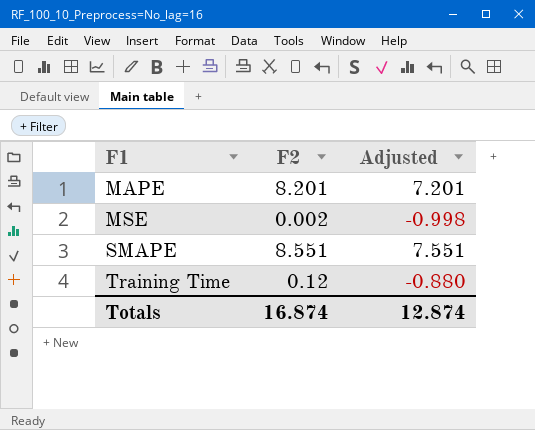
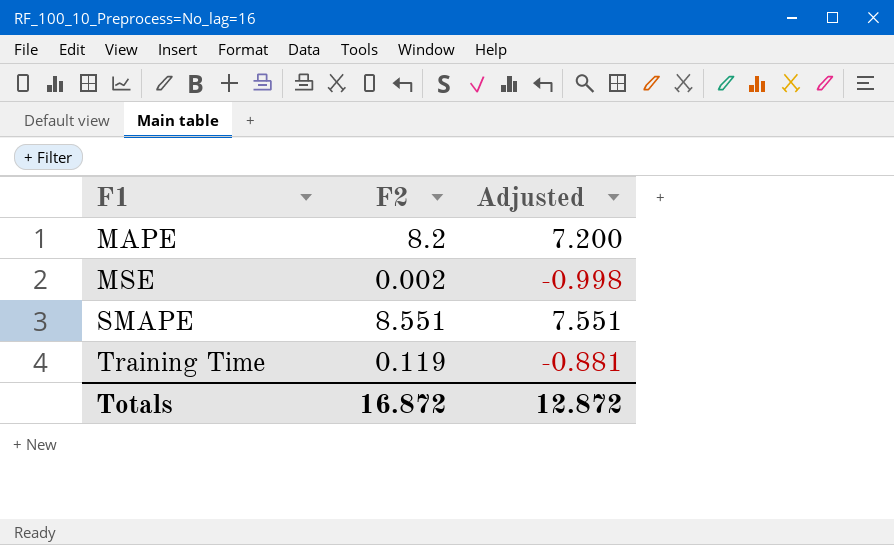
MAPE | F2: 8.201 -> 8.2
MAPE | Adjusted: 7.201 -> 7.200
Training Time | F2: 0.12 -> 0.119
Training Time | Adjusted: -0.880 -> -0.881
Totals | F2: 16.874 -> 16.872
Totals | Adjusted: 12.874 -> 12.872

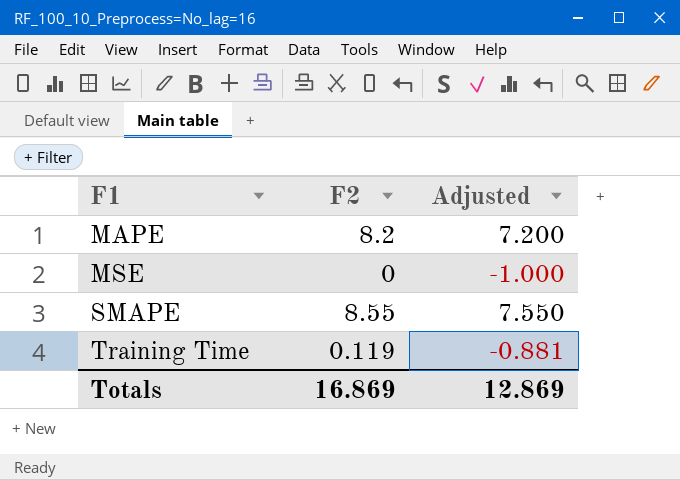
MSE | F2: 0.002 -> 0
MSE | Adjusted: -0.998 -> -1.000
SMAPE | F2: 8.551 -> 8.55
SMAPE | Adjusted: 7.551 -> 7.550
Totals | F2: 16.872 -> 16.869
Totals | Adjusted: 12.872 -> 12.869

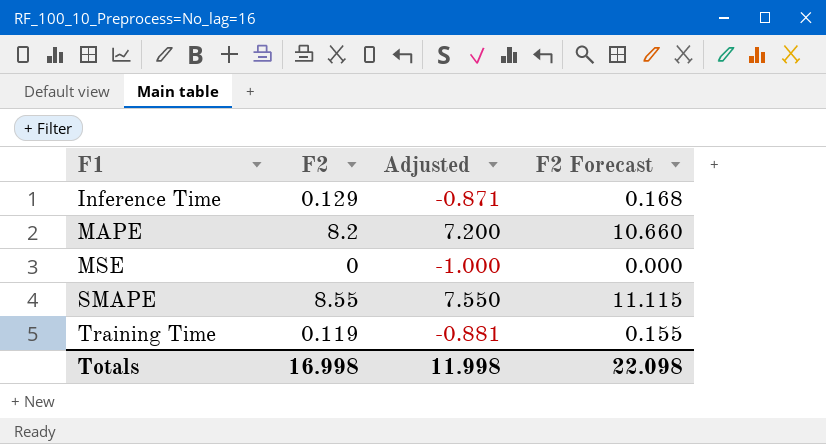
column F2 Forecast | formula: none -> [F2] * 1.3
row Inference Time: none -> 0.129 | -0.871 | 0.168
Totals | F2: 16.869 -> 16.998
Totals | Adjusted: 12.869 -> 11.998

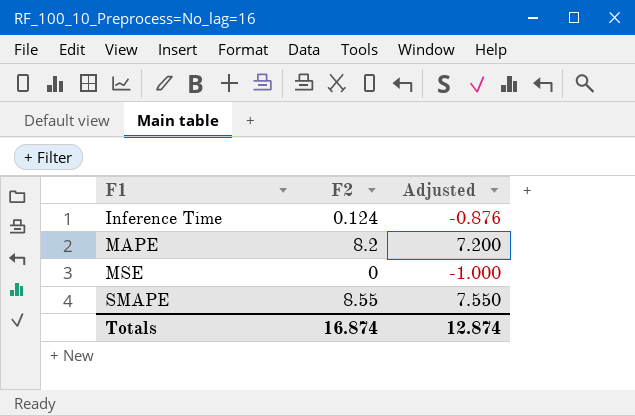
column F2 Forecast | formula: [F2] * 1.3 -> none
row Training Time: 0.119 | -0.881 | 0.155 -> none
Inference Time | F2: 0.129 -> 0.124
Inference Time | Adjusted: -0.871 -> -0.876
Totals | F2: 16.998 -> 16.874
Totals | Adjusted: 11.998 -> 12.874

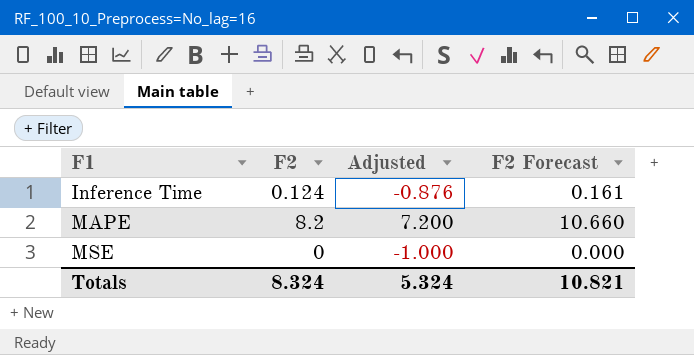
column F2 Forecast | formula: none -> [F2] * 1.3
row SMAPE: 8.55 | 7.550 -> none
Totals | F2: 16.874 -> 8.324
Totals | Adjusted: 12.874 -> 5.324

